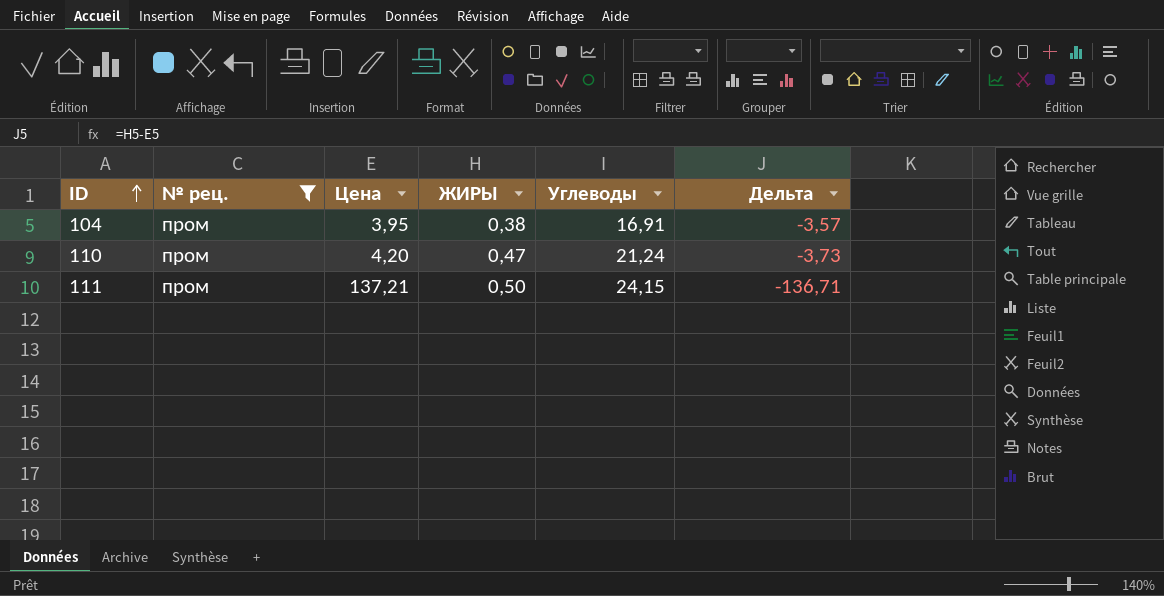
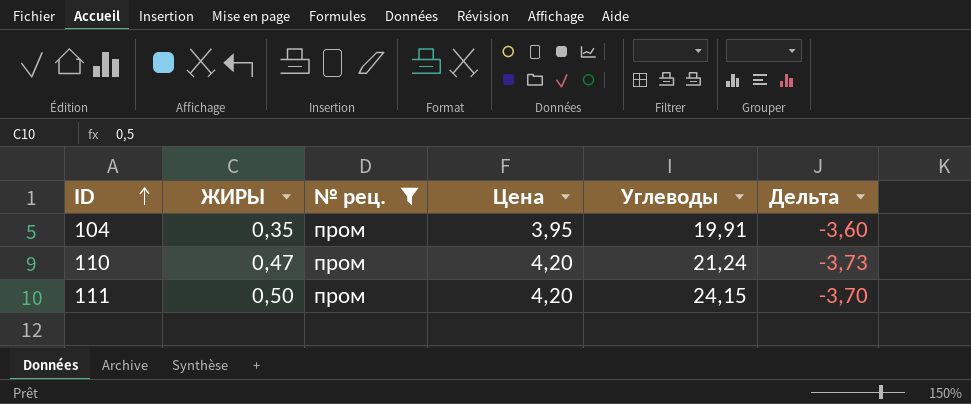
column ЖИРЫ | position: 4 -> 2
104 | ЖИРЫ: 0,38 -> 0,35
104 | Углеводы: 16,91 -> 19,91
104 | Дельта: -3,57 -> -3,60
111 | Цена: 137,21 -> 4,20
111 | Дельта: -136,71 -> -3,70

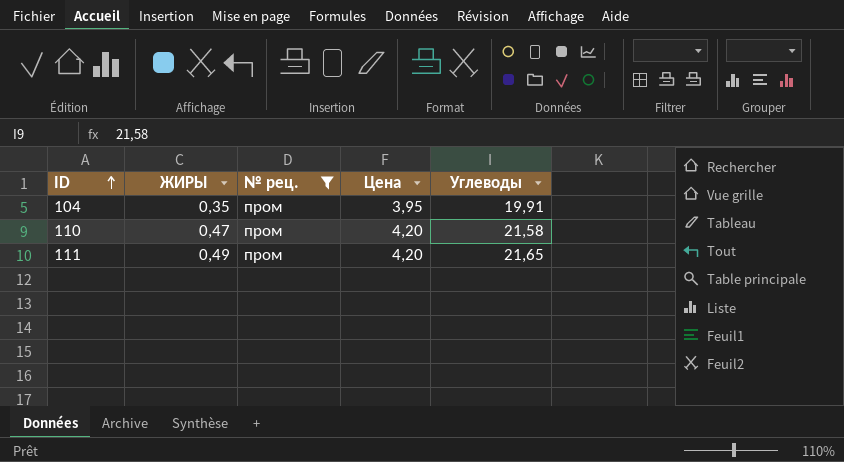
column Дельта | formula: [ЖИРЫ] - [Цена] -> none
110 | Углеводы: 21,24 -> 21,58
111 | ЖИРЫ: 0,50 -> 0,49
111 | Углеводы: 24,15 -> 21,65

